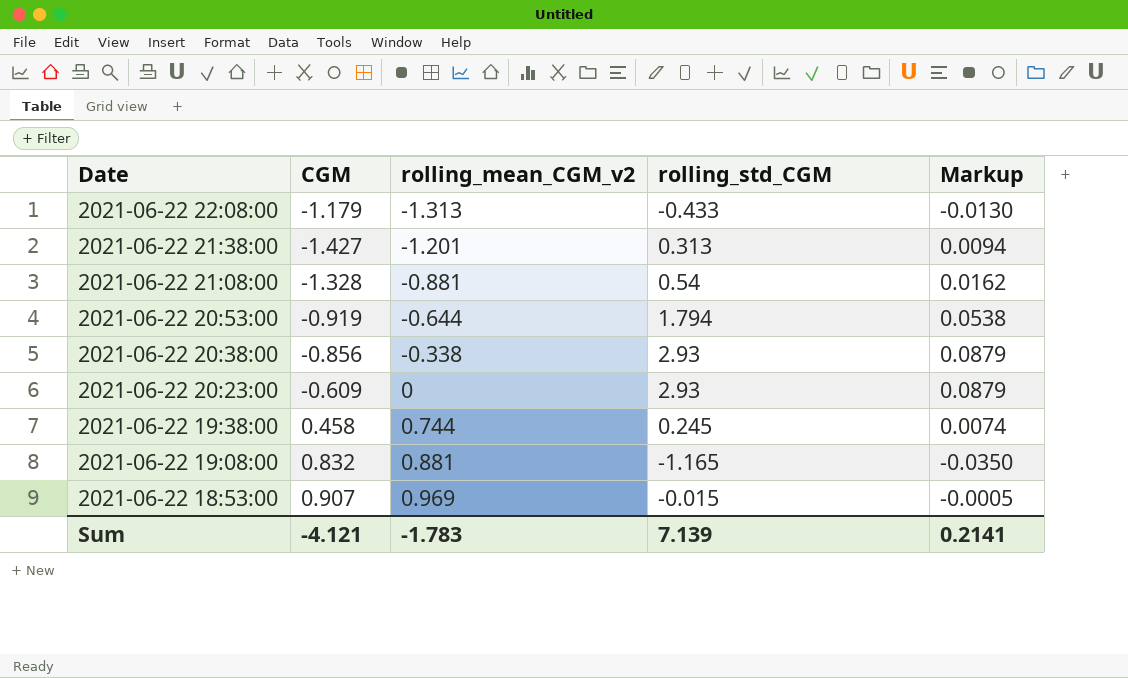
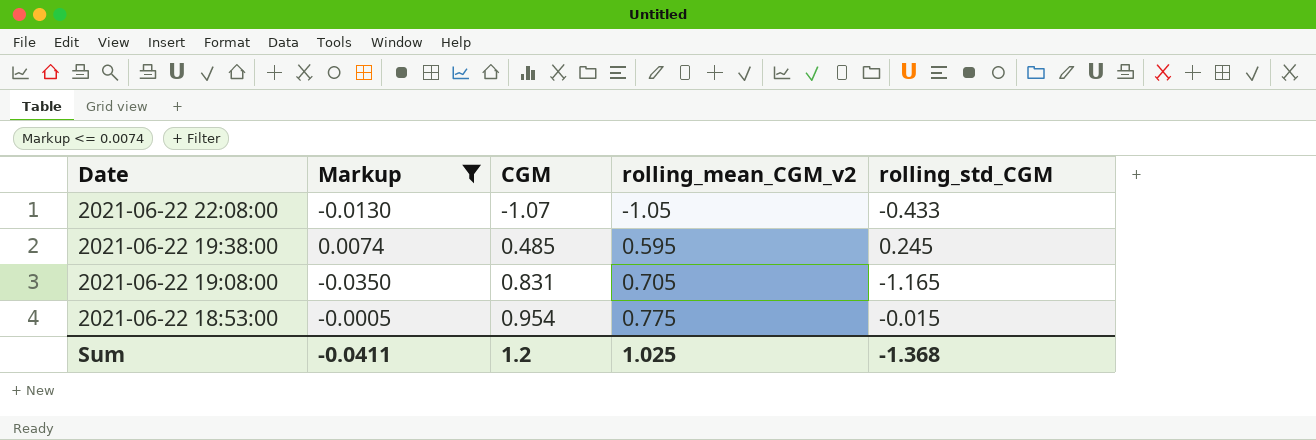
filter: none -> Markup <= 0.0074
column Markup | position: 5 -> 2
2021-06-22 22:08:00 | CGM: -1.179 -> -1.07
2021-06-22 22:08:00 | rolling_mean_CGM_v2: -1.313 -> -1.05
2021-06-22 19:38:00 | CGM: 0.458 -> 0.485
2021-06-22 19:38:00 | rolling_mean_CGM_v2: 0.744 -> 0.595
2021-06-22 19:08:00 | CGM: 0.832 -> 0.831
2021-06-22 19:08:00 | rolling_mean_CGM_v2: 0.881 -> 0.705
2021-06-22 18:53:00 | CGM: 0.907 -> 0.954
2021-06-22 18:53:00 | rolling_mean_CGM_v2: 0.969 -> 0.775
Sum | Markup: 0.2141 -> -0.0411
Sum | CGM: -4.121 -> 1.2
Sum | rolling_mean_CGM_v2: -1.783 -> 1.025
Sum | rolling_std_CGM: 7.139 -> -1.368

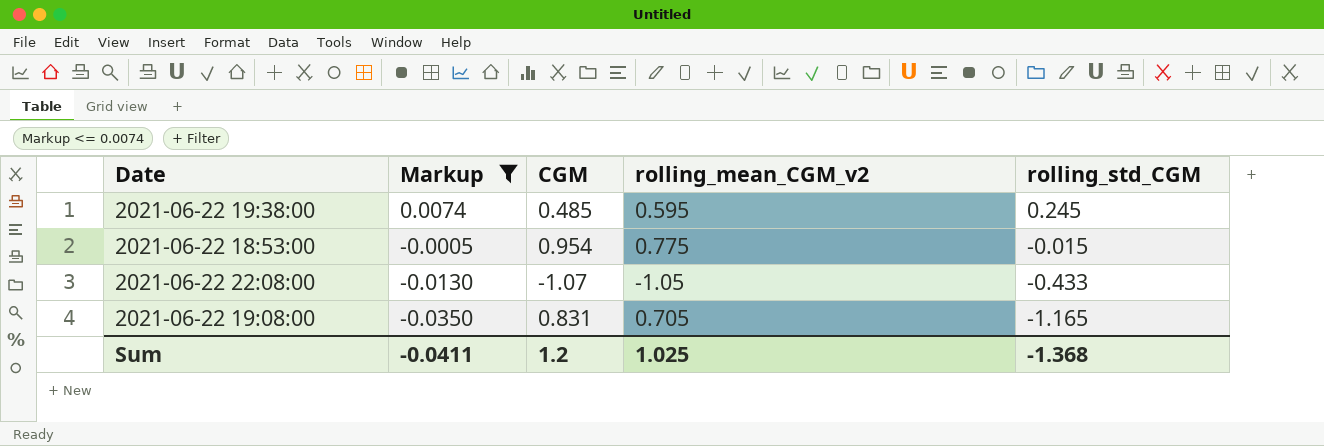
row order: Date descending -> Markup descending

